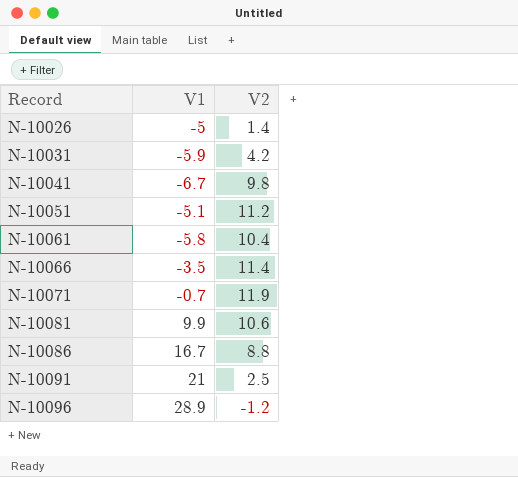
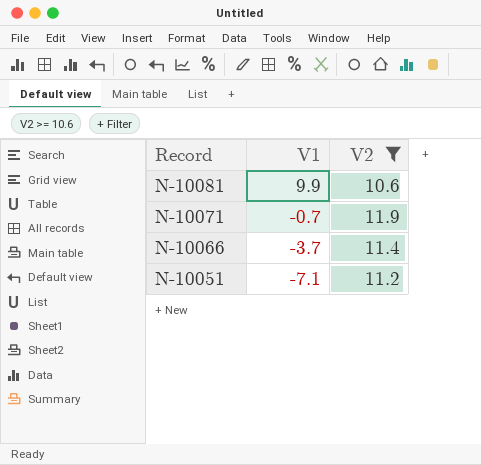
filter: none -> V2 >= 10.6
row order: Record ascending -> Record descending
N-10066 | V1: -3.5 -> -3.7
N-10051 | V1: -5.1 -> -7.1

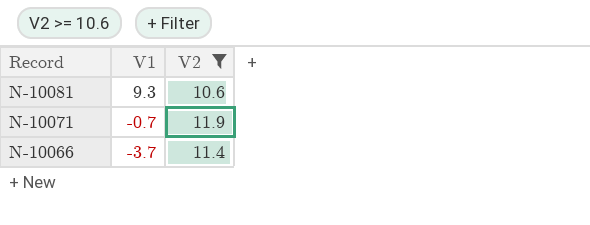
row N-10051: -7.1 | 11.2 -> none
N-10081 | V1: 9.9 -> 9.3

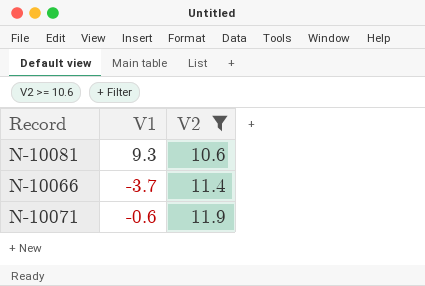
row order: Record descending -> V2 ascending
N-10071 | V1: -0.7 -> -0.6

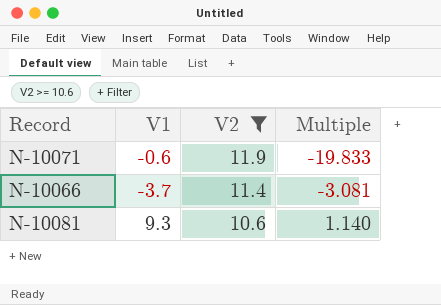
row order: V2 ascending -> V2 descending
column Multiple | formula: none -> [V2] / [V1]

